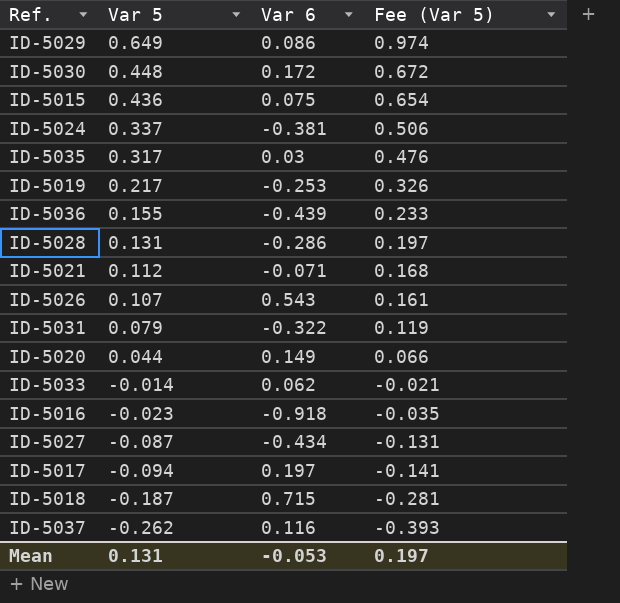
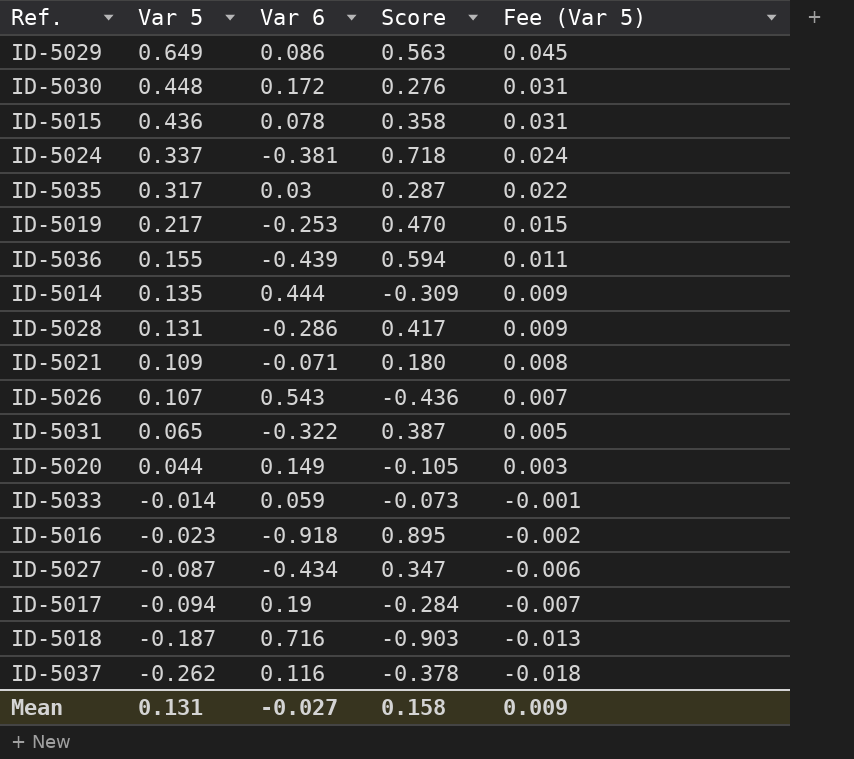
column Score | formula: none -> [Var 5] - [Var 6]
column Fee (Var 5) | formula: [Var 5] * 1.5 -> [Var 5] * 0.07
ID-5015 | Var 6: 0.075 -> 0.078
row ID-5014: none -> 0.135 | 0.444 | -0.309 | 0.009
ID-5021 | Var 5: 0.112 -> 0.109
ID-5031 | Var 5: 0.079 -> 0.065
ID-5033 | Var 6: 0.062 -> 0.059
ID-5017 | Var 6: 0.197 -> 0.19
ID-5018 | Var 6: 0.715 -> 0.716
Mean | Var 6: -0.053 -> -0.027
Mean | Fee (Var 5): 0.197 -> 0.009

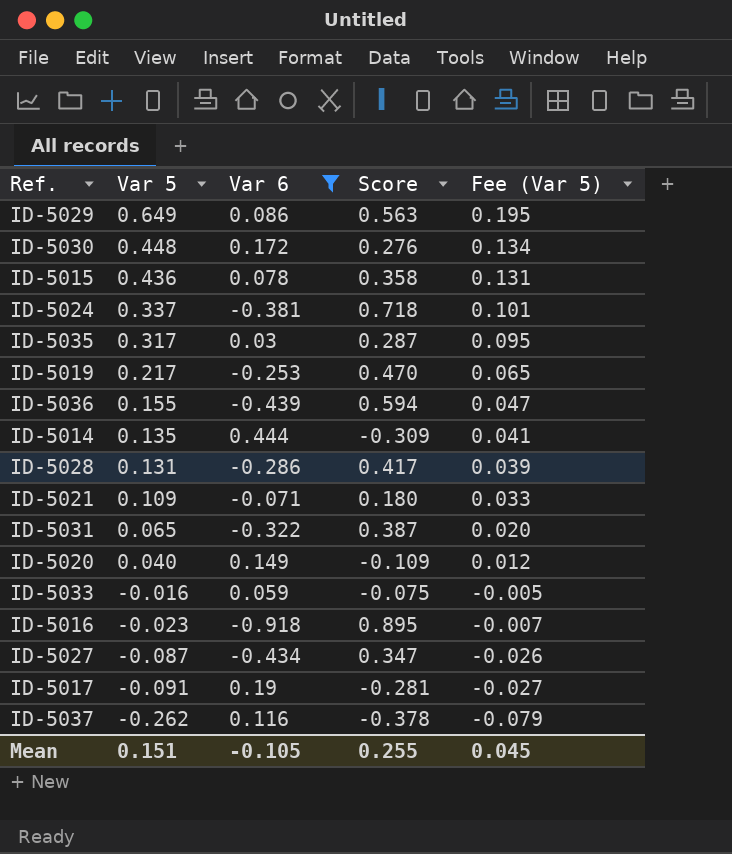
filter: none -> Var 6 <= 0.444
column Fee (Var 5) | formula: [Var 5] * 0.07 -> [Var 5] * 0.3
ID-5020 | Var 5: 0.044 -> 0.040
ID-5020 | Score: -0.105 -> -0.109
ID-5033 | Var 5: -0.014 -> -0.016
ID-5033 | Score: -0.073 -> -0.075
ID-5017 | Var 5: -0.094 -> -0.091
ID-5017 | Score: -0.284 -> -0.281
Mean | Var 5: 0.131 -> 0.151
Mean | Var 6: -0.027 -> -0.105
Mean | Score: 0.158 -> 0.255
Mean | Fee (Var 5): 0.009 -> 0.045

